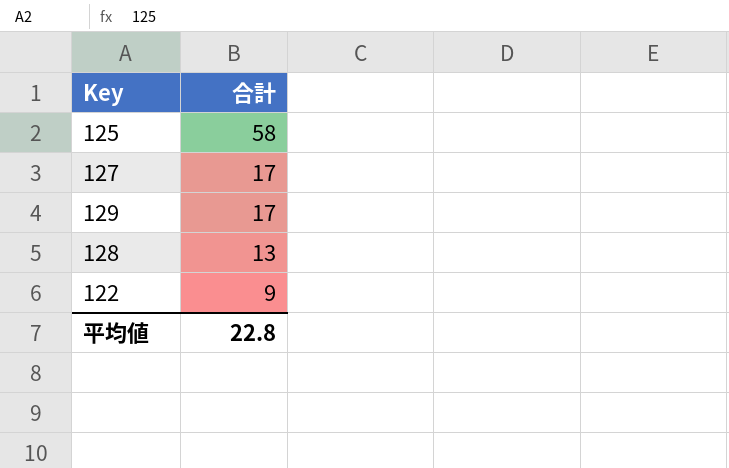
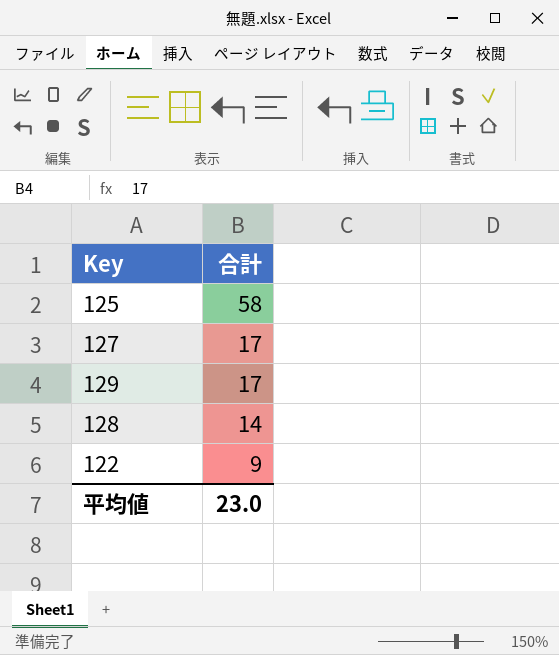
128 | 合計: 13 -> 14
平均値 | 合計: 22.8 -> 23.0

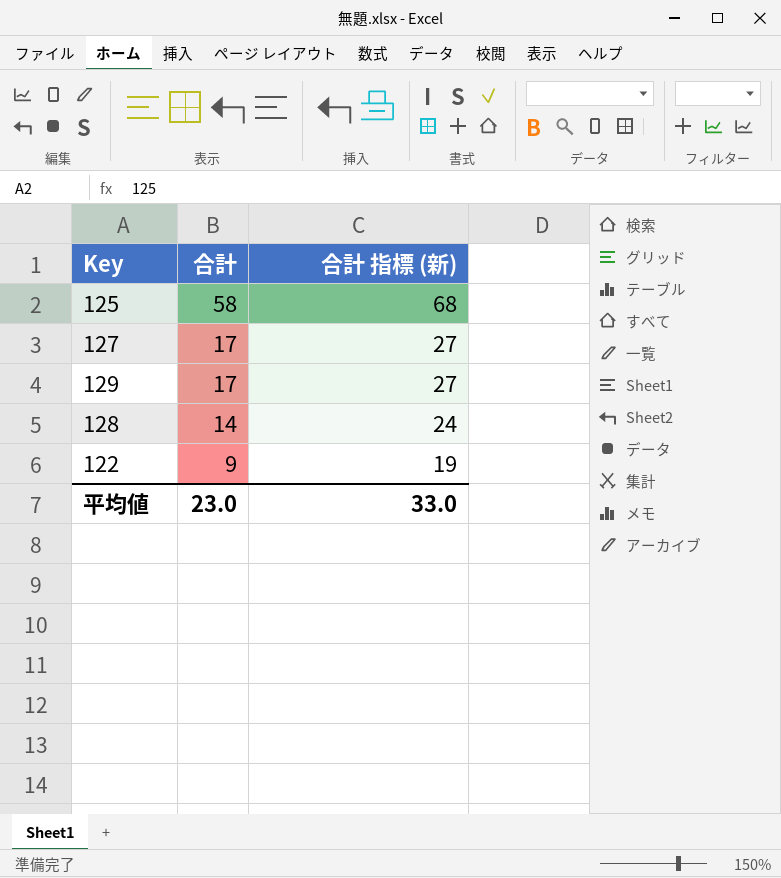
column 合計 指標 (新) | formula: none -> [合計] + 10

